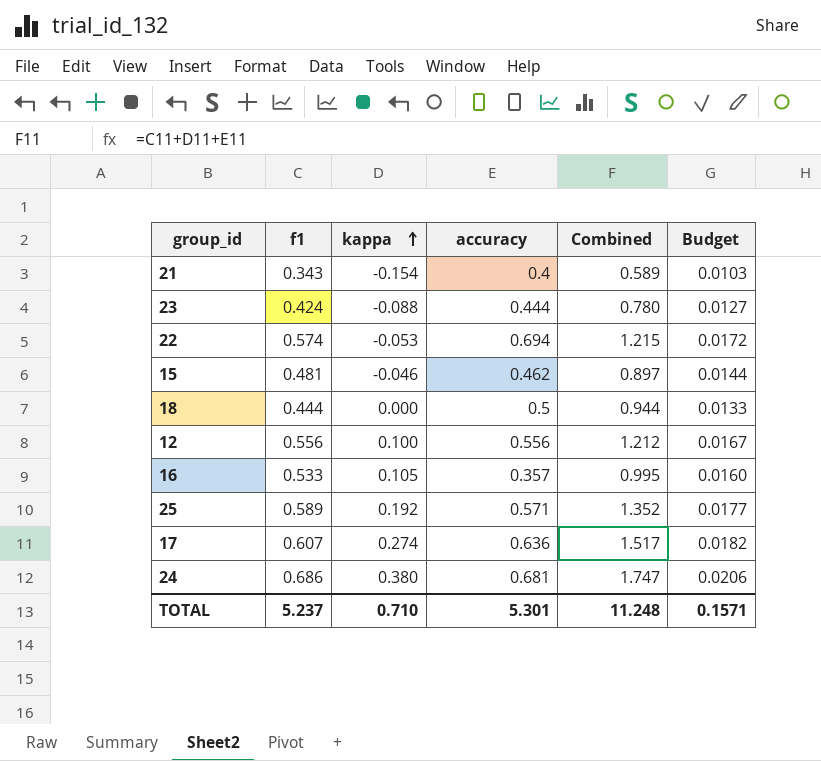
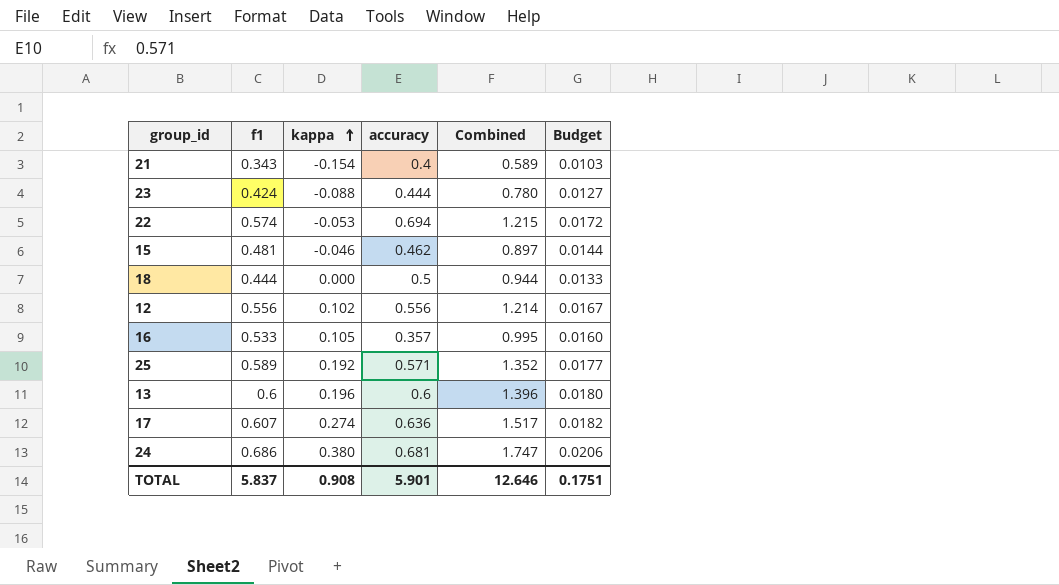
12 | kappa: 0.100 -> 0.102
12 | Combined: 1.212 -> 1.214
row 13: none -> 0.6 | 0.196 | 0.6 | 1.396 | 0.0180
TOTAL | f1: 5.237 -> 5.837
TOTAL | kappa: 0.710 -> 0.908
TOTAL | accuracy: 5.301 -> 5.901
TOTAL | Combined: 11.248 -> 12.646
TOTAL | Budget: 0.1571 -> 0.1751

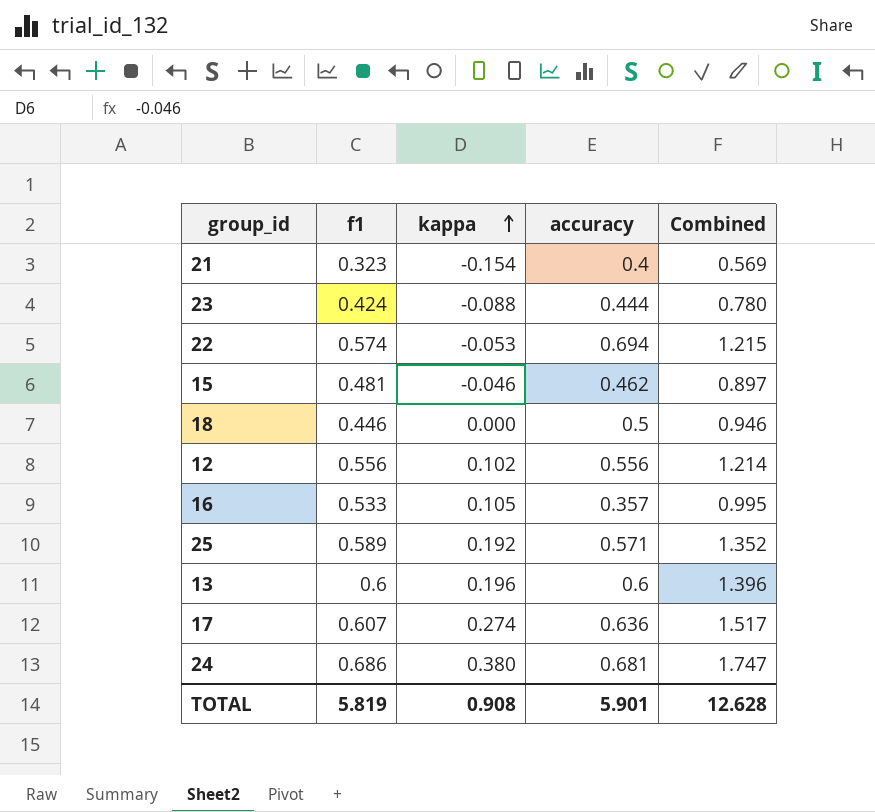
column Budget | formula: [f1] * 0.03 -> none
21 | f1: 0.343 -> 0.323
21 | Combined: 0.589 -> 0.569
18 | f1: 0.444 -> 0.446
18 | Combined: 0.944 -> 0.946
TOTAL | f1: 5.837 -> 5.819
TOTAL | Combined: 12.646 -> 12.628

